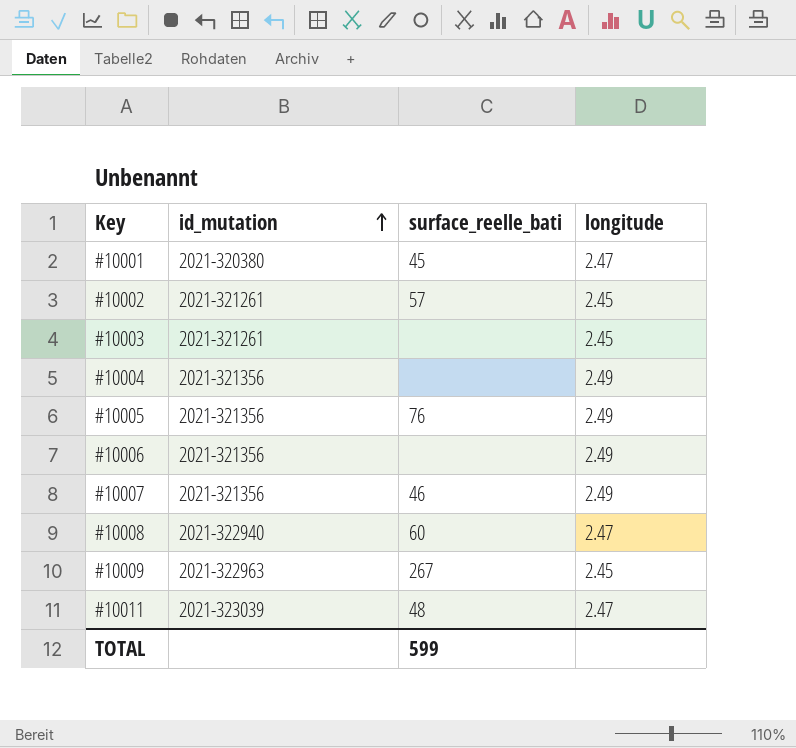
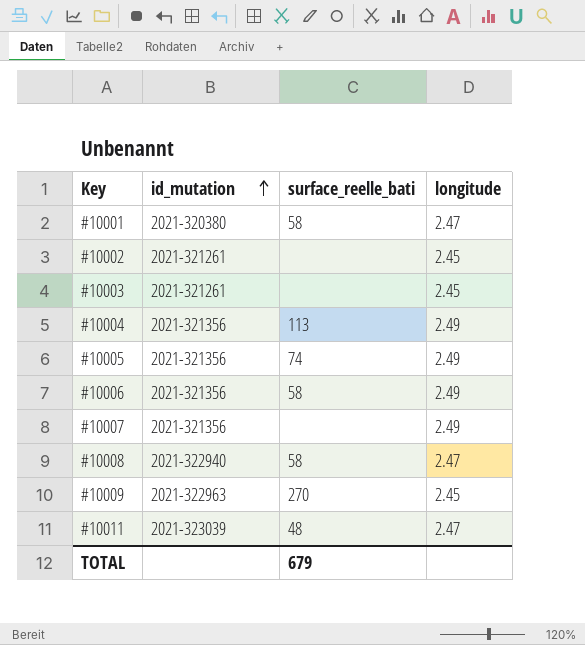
#10001 | surface_reelle_bati: 45 -> 58
#10002 | surface_reelle_bati: 57 -> none
#10004 | surface_reelle_bati: none -> 113
#10005 | surface_reelle_bati: 76 -> 74
#10006 | surface_reelle_bati: none -> 58
#10007 | surface_reelle_bati: 46 -> none
#10008 | surface_reelle_bati: 60 -> 58
#10009 | surface_reelle_bati: 267 -> 270
TOTAL | surface_reelle_bati: 599 -> 679

